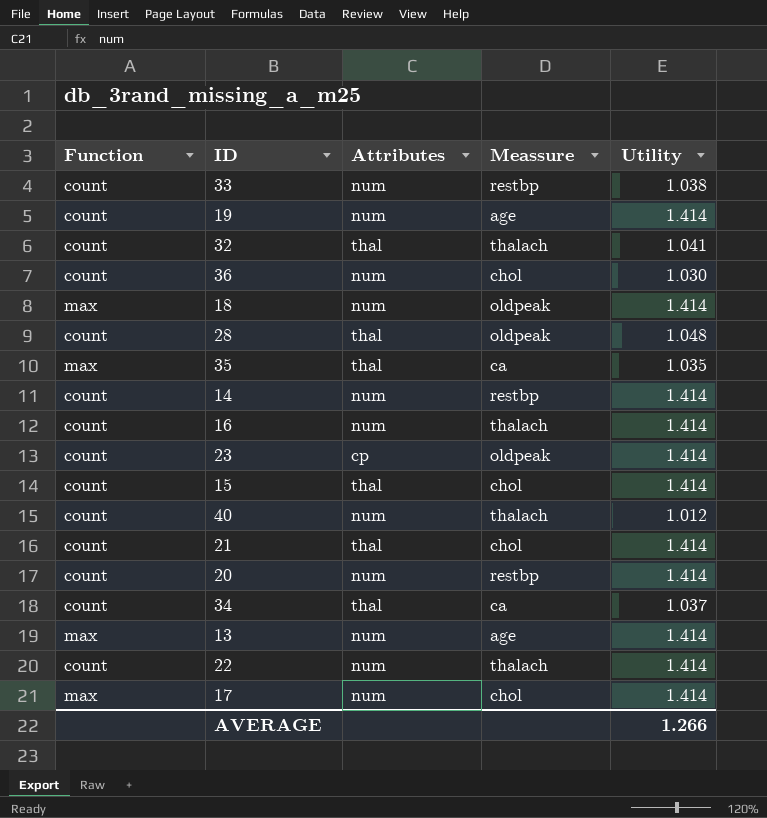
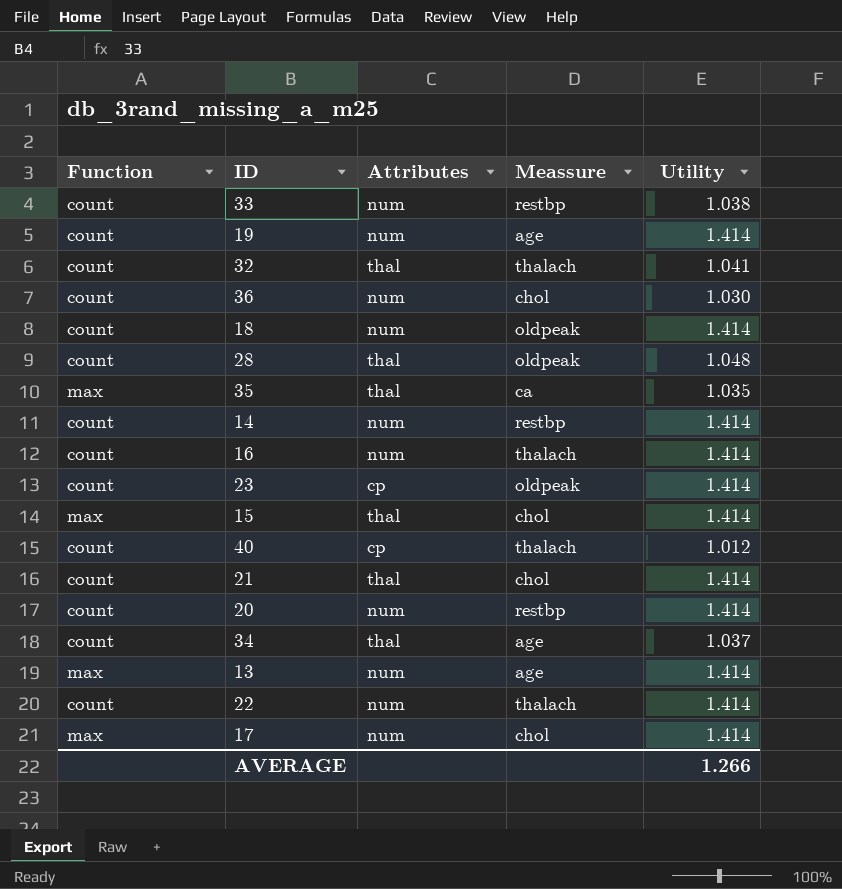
18 | Function: max -> count
15 | Function: count -> max
40 | Attributes: num -> cp
34 | Meassure: ca -> age

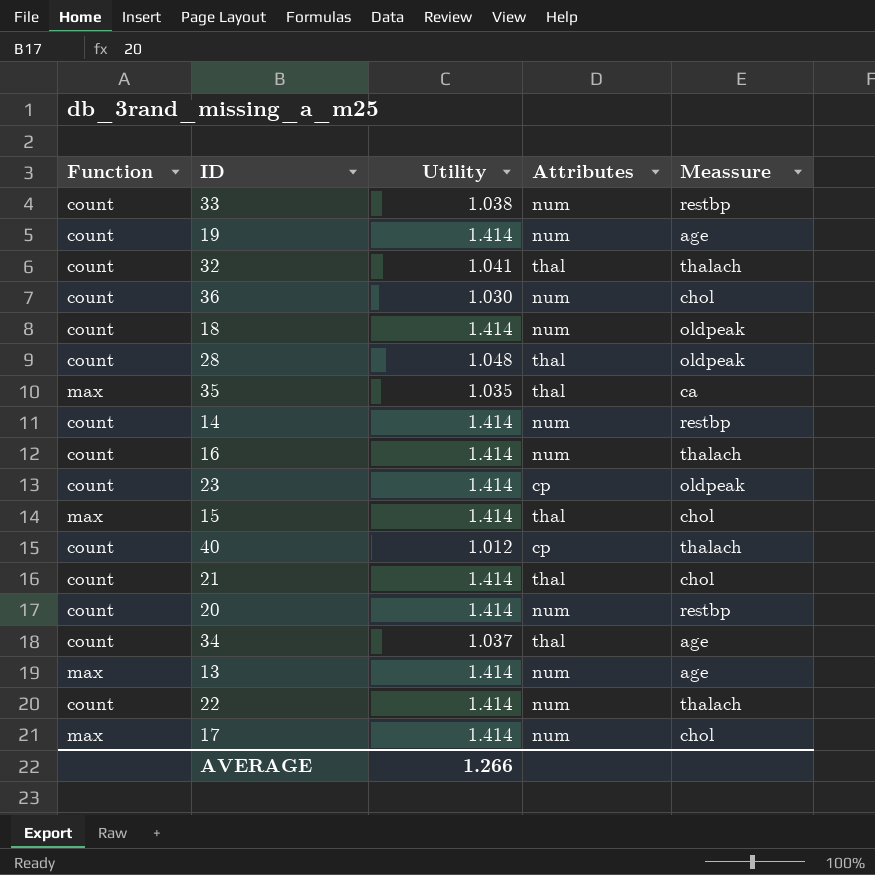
column Utility | position: 5 -> 3

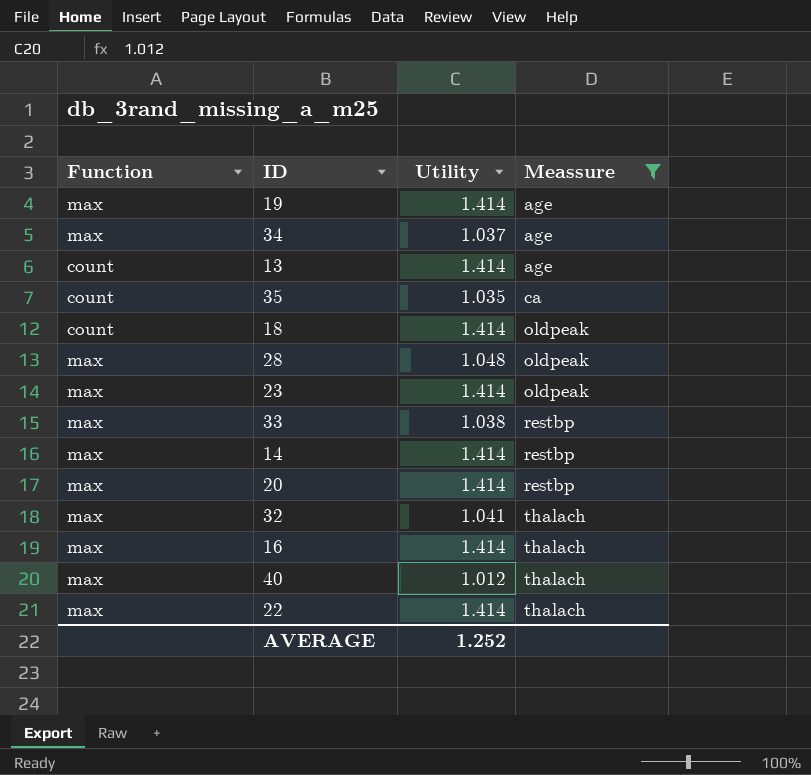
filter: none -> Meassure != chol
row order: none -> Meassure ascending
column Attributes | position: 4 -> none
19 | Function: count -> max
34 | Function: count -> max
13 | Function: max -> count
35 | Function: max -> count
28 | Function: count -> max
23 | Function: count -> max
33 | Function: count -> max
14 | Function: count -> max
20 | Function: count -> max
32 | Function: count -> max
16 | Function: count -> max
40 | Function: count -> max
22 | Function: count -> max
AVERAGE | Utility: 1.266 -> 1.252

